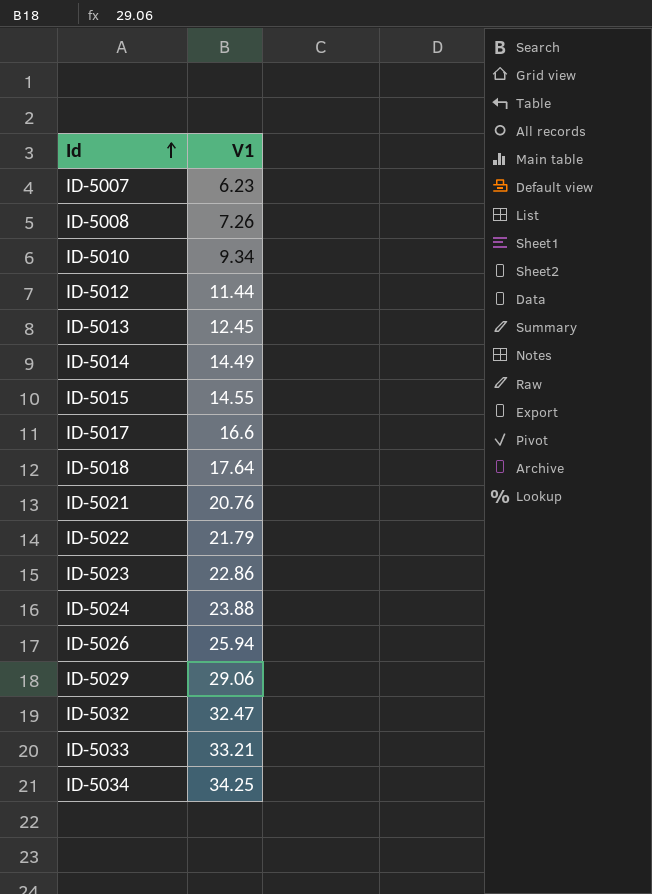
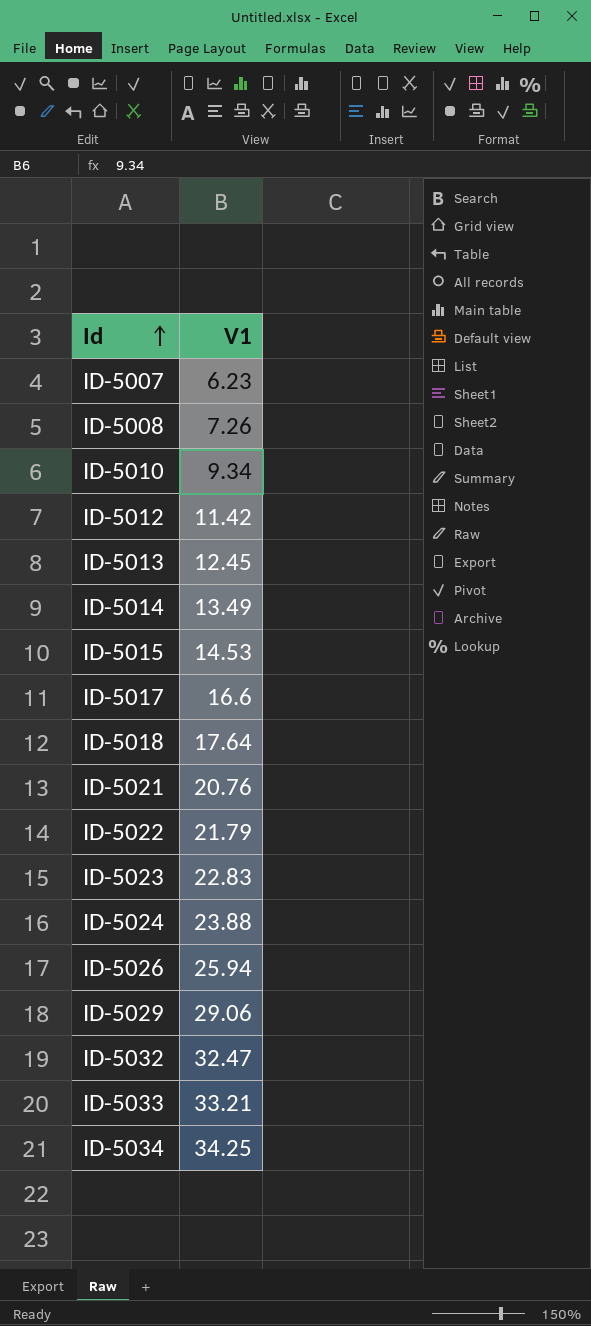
ID-5012 | V1: 11.44 -> 11.42
ID-5014 | V1: 14.49 -> 13.49
ID-5015 | V1: 14.55 -> 14.53
ID-5023 | V1: 22.86 -> 22.83

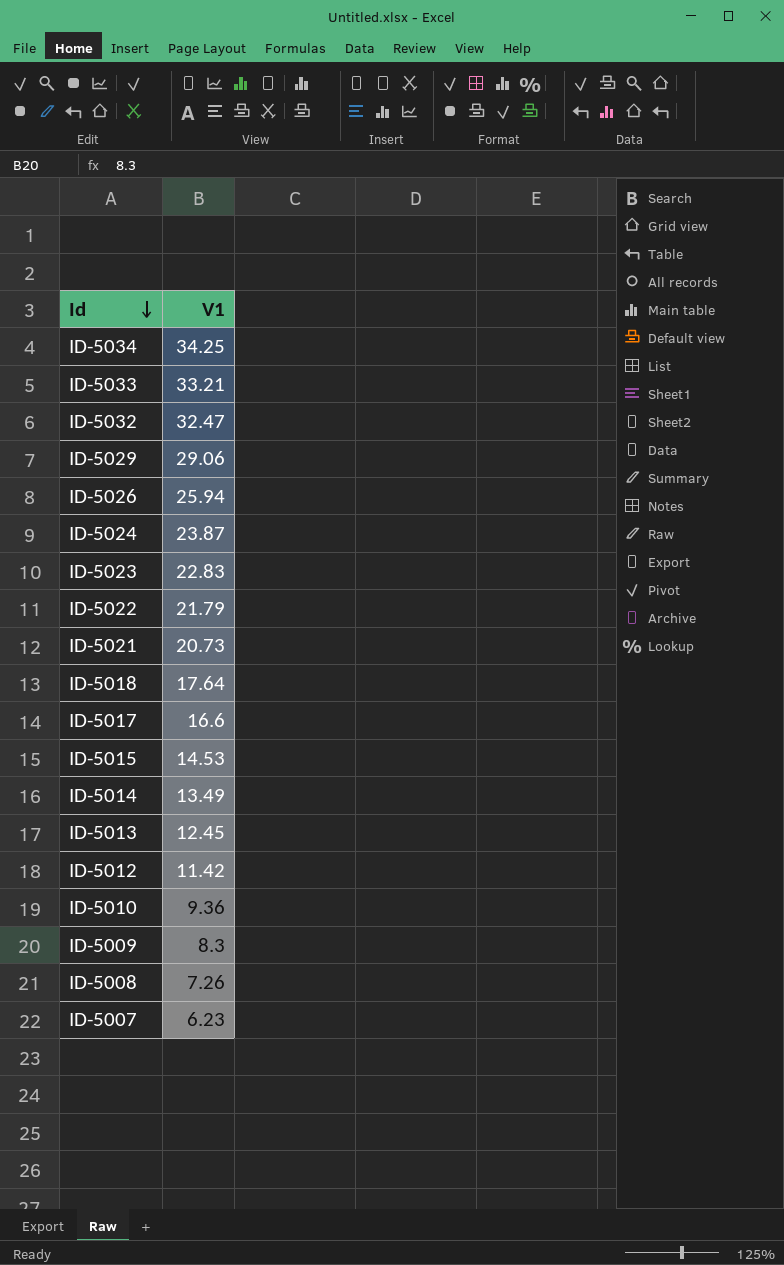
row order: Id ascending -> Id descending
ID-5024 | V1: 23.88 -> 23.87
ID-5021 | V1: 20.76 -> 20.73
ID-5010 | V1: 9.34 -> 9.36
row ID-5009: none -> 8.3

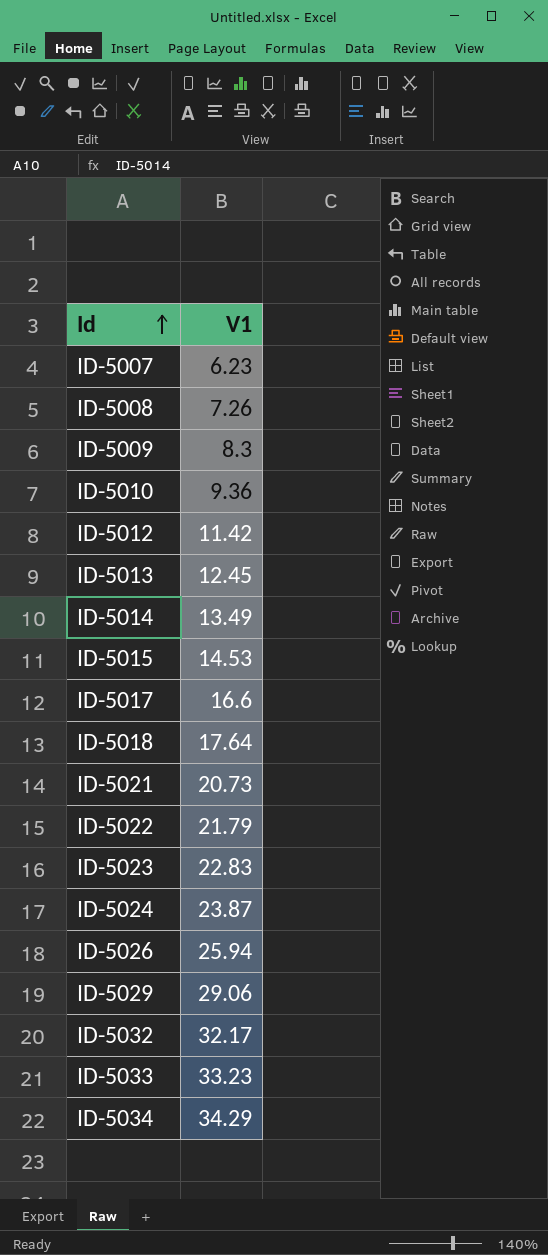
row order: Id descending -> Id ascending
ID-5032 | V1: 32.47 -> 32.17
ID-5033 | V1: 33.21 -> 33.23
ID-5034 | V1: 34.25 -> 34.29

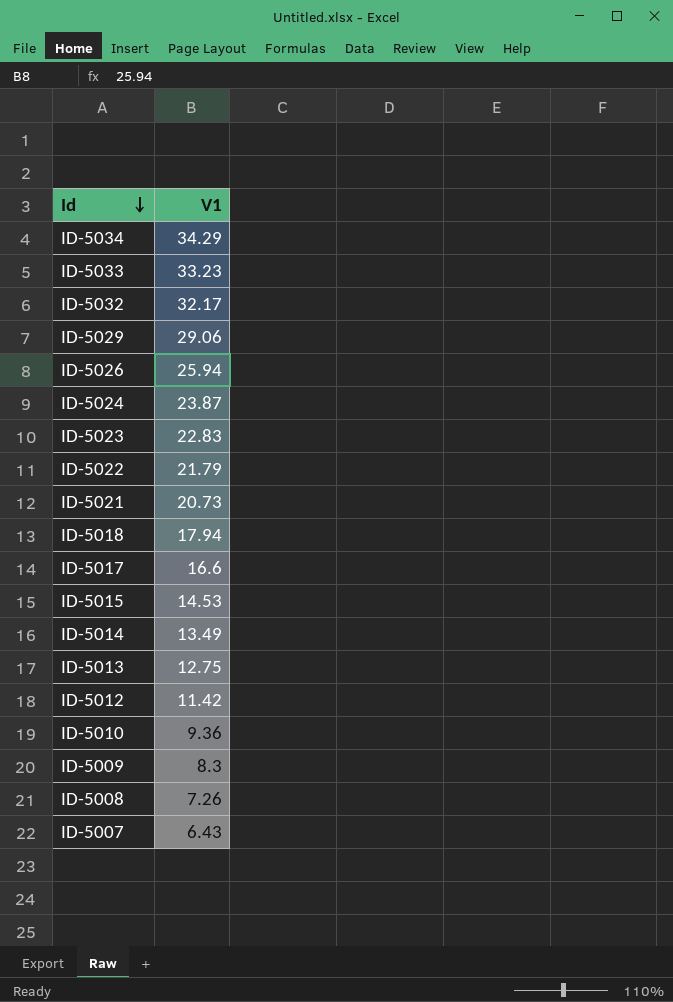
row order: Id ascending -> Id descending
ID-5018 | V1: 17.64 -> 17.94
ID-5013 | V1: 12.45 -> 12.75
ID-5007 | V1: 6.23 -> 6.43

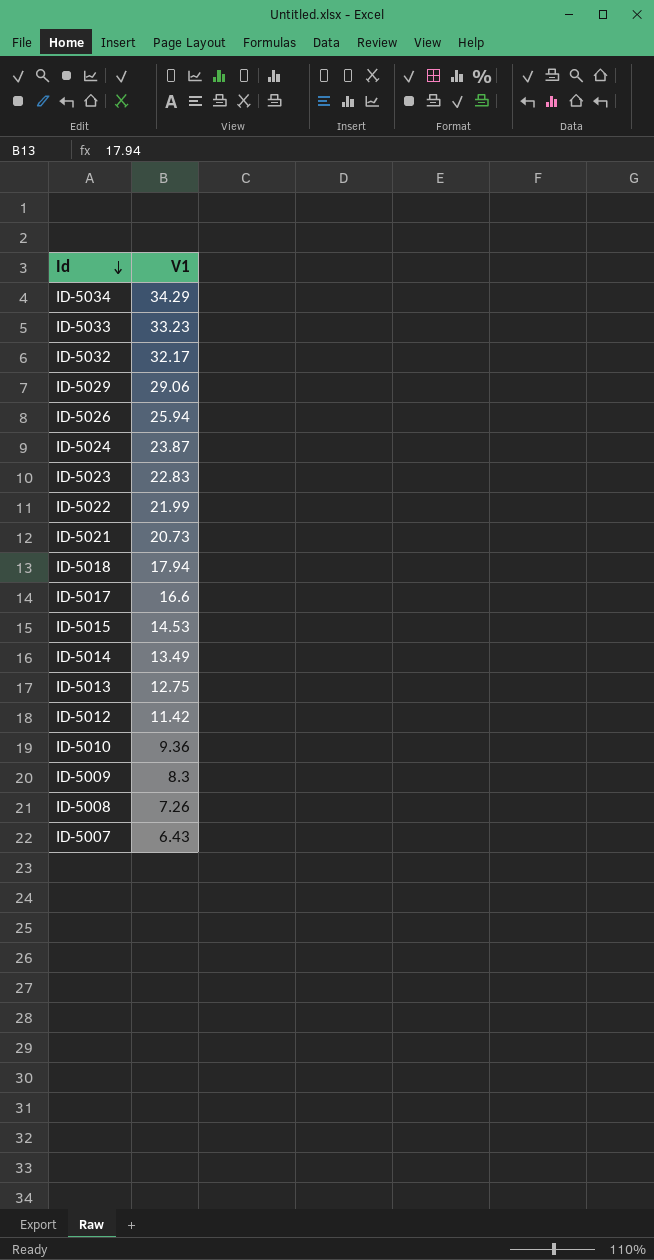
ID-5022 | V1: 21.79 -> 21.99

